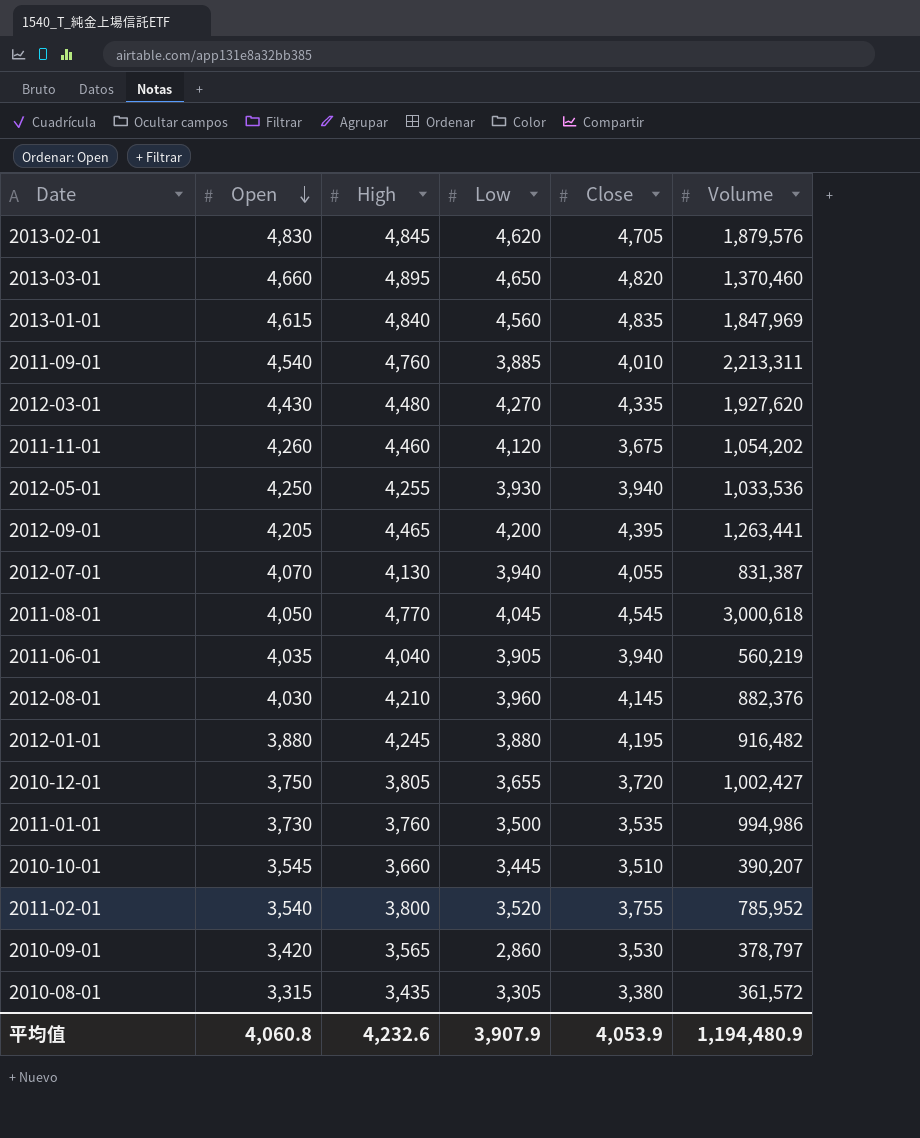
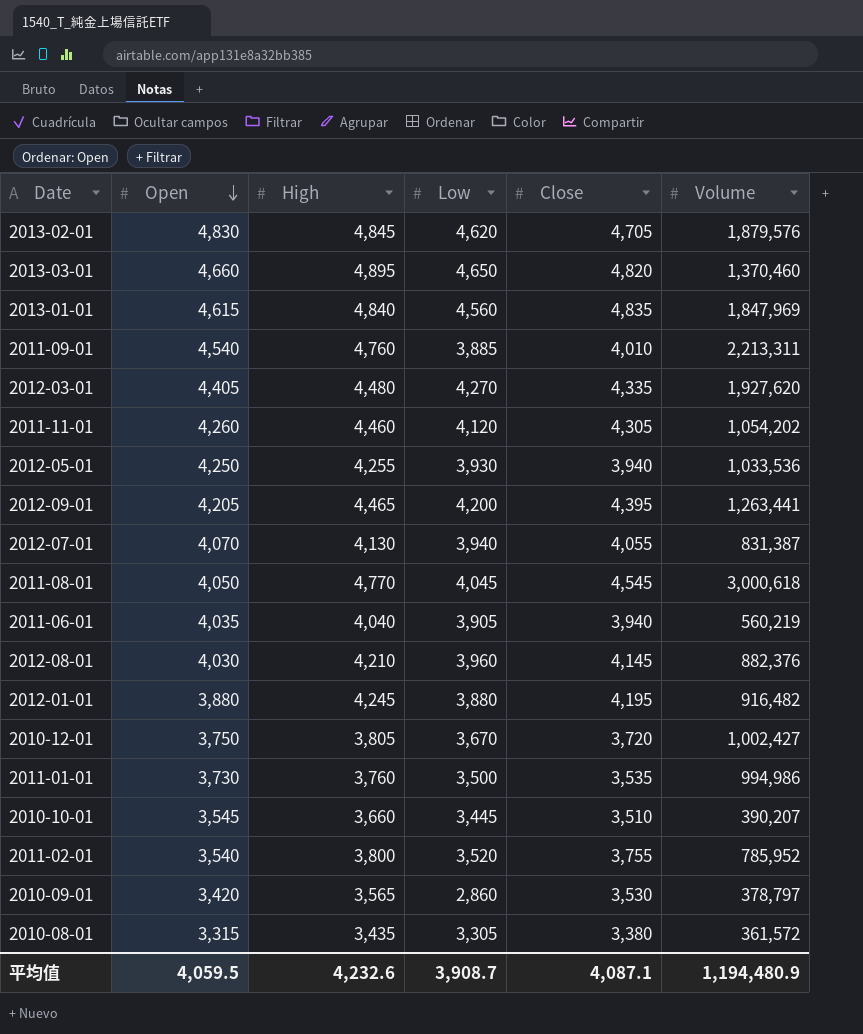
2012-03-01 | Open: 4,430 -> 4,405
2011-11-01 | Close: 3,675 -> 4,305
2010-12-01 | Low: 3,655 -> 3,670
平均值 | Open: 4,060.8 -> 4,059.5
平均值 | Low: 3,907.9 -> 3,908.7
平均值 | Close: 4,053.9 -> 4,087.1

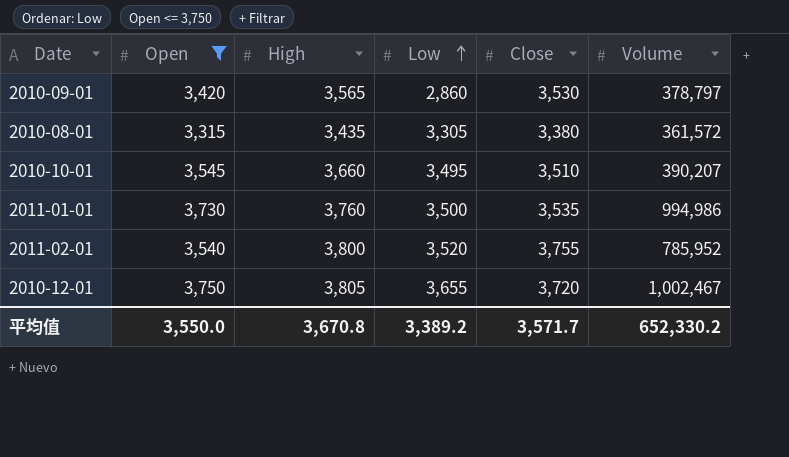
filter: none -> Open <= 3,750
row order: Open descending -> Low ascending
2010-10-01 | Low: 3,445 -> 3,495
2010-12-01 | Low: 3,670 -> 3,655
2010-12-01 | Volume: 1,002,427 -> 1,002,467
平均值 | Open: 4,059.5 -> 3,550.0
平均值 | High: 4,232.6 -> 3,670.8
平均值 | Low: 3,908.7 -> 3,389.2
平均值 | Close: 4,087.1 -> 3,571.7
平均值 | Volume: 1,194,480.9 -> 652,330.2

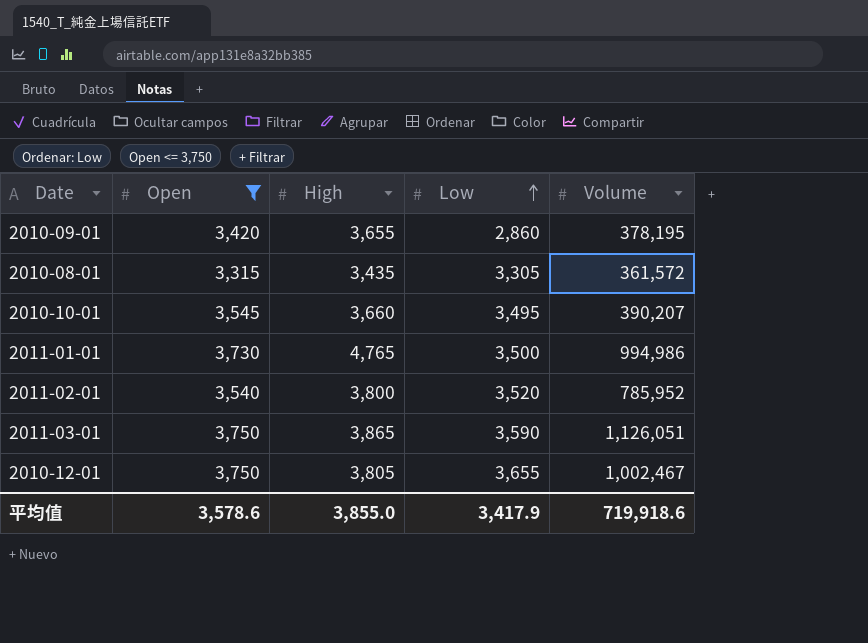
column Close | position: 5 -> none
2010-09-01 | High: 3,565 -> 3,655
2010-09-01 | Volume: 378,797 -> 378,195
2011-01-01 | High: 3,760 -> 4,765
row 2011-03-01: none -> 3,750 | 3,865 | 3,590 | 1,126,051
平均值 | Open: 3,550.0 -> 3,578.6
平均值 | High: 3,670.8 -> 3,855.0
平均值 | Low: 3,389.2 -> 3,417.9
平均值 | Volume: 652,330.2 -> 719,918.6

